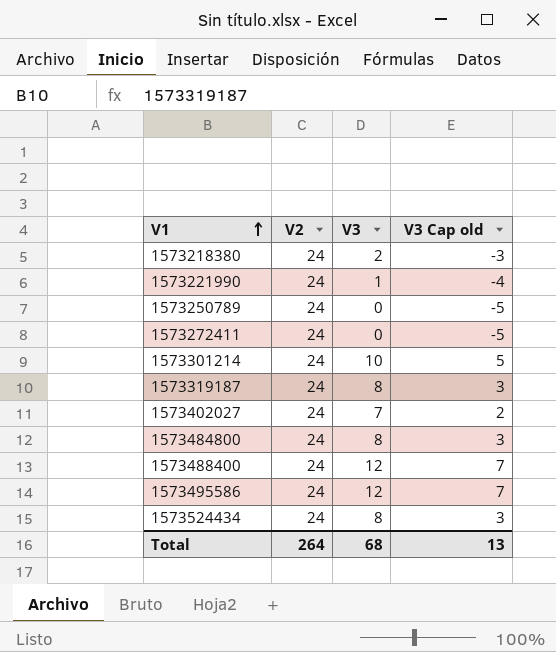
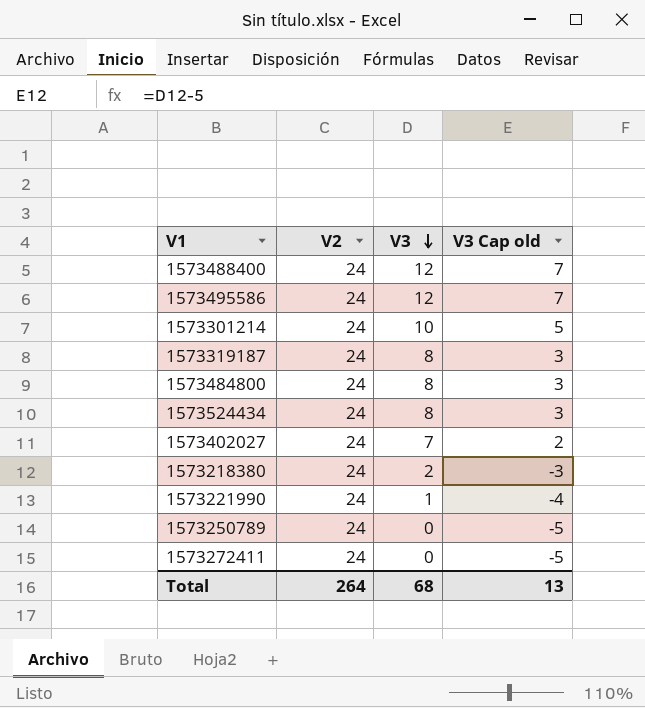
row order: V1 ascending -> V3 descending

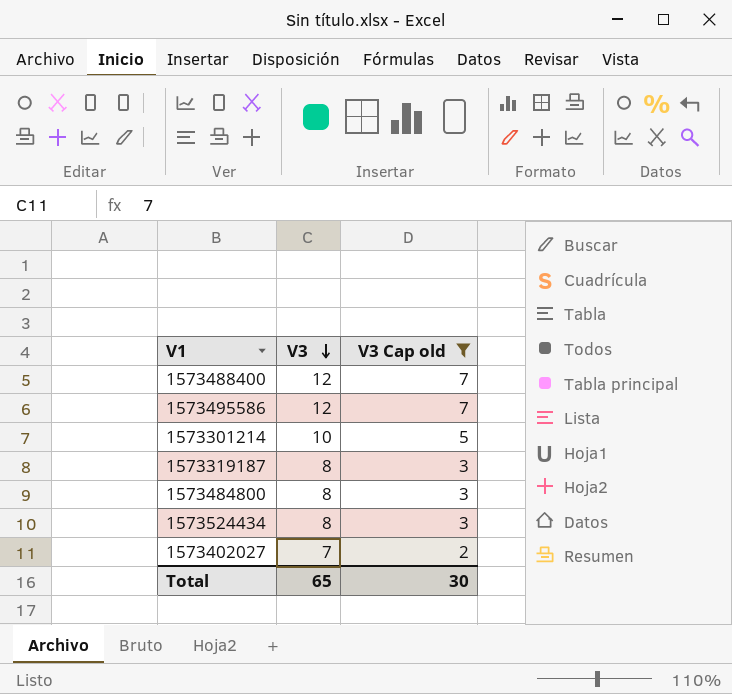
filter: none -> V3 Cap old >= 2
column V2 | position: 2 -> none
Total | V3: 68 -> 65
Total | V3 Cap old: 13 -> 30

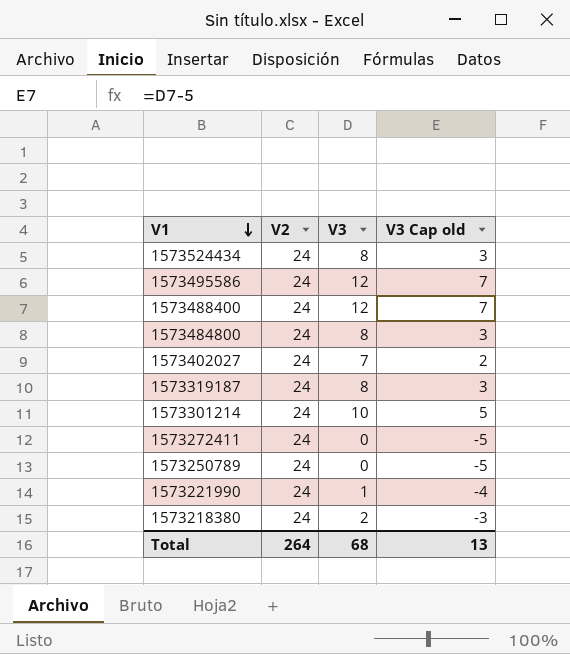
filter: V3 Cap old >= 2 -> none
row order: V3 descending -> V1 descending
column V2 | position: none -> 2
Total | V3: 65 -> 68
Total | V3 Cap old: 30 -> 13

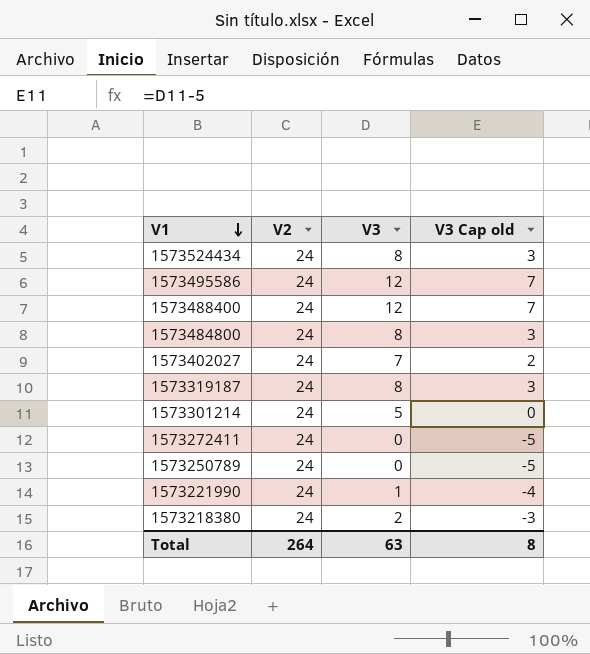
1573301214 | V3: 10 -> 5
1573301214 | V3 Cap old: 5 -> 0
Total | V3: 68 -> 63
Total | V3 Cap old: 13 -> 8

